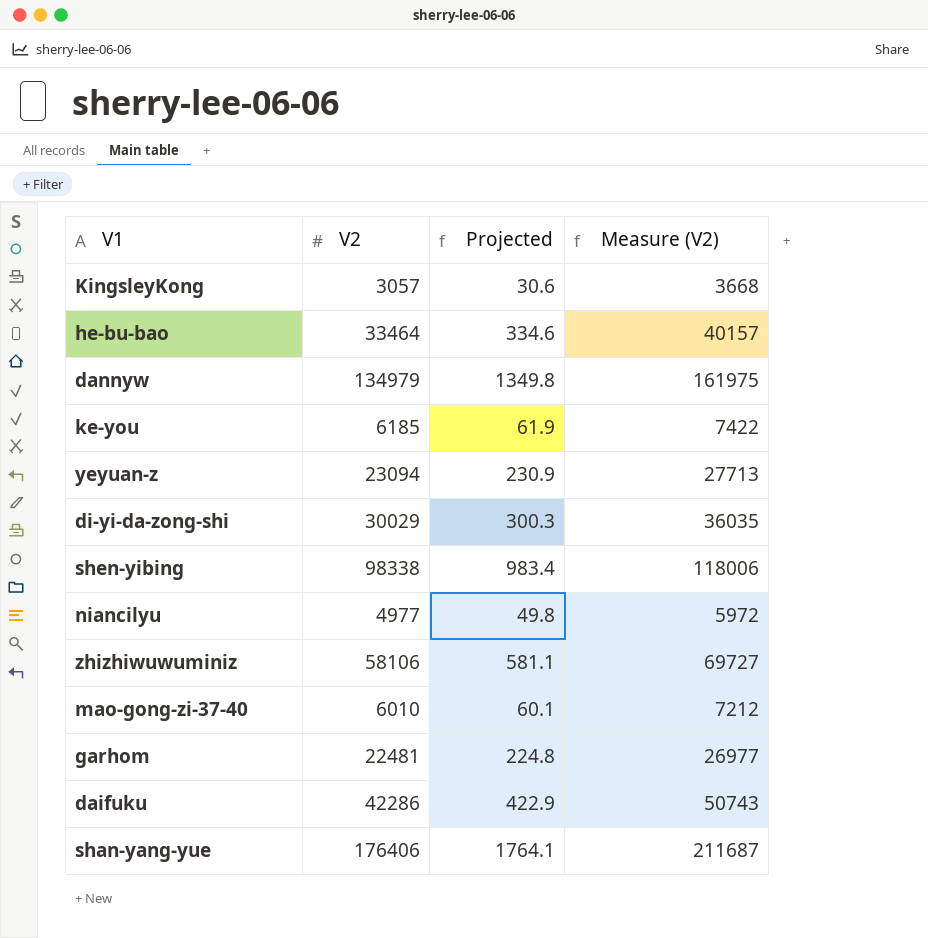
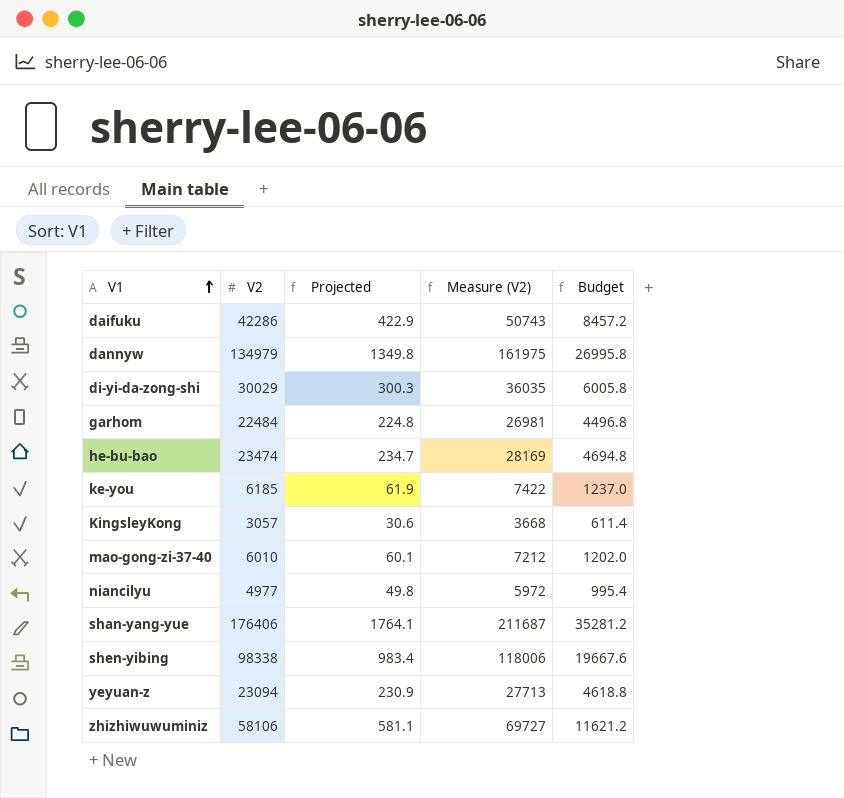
row order: none -> V1 ascending
column Budget | formula: none -> [V2] * 0.2
garhom | V2: 22481 -> 22484
garhom | Measure (V2): 26977 -> 26981
he-bu-bao | V2: 33464 -> 23474
he-bu-bao | Projected: 334.6 -> 234.7
he-bu-bao | Measure (V2): 40157 -> 28169

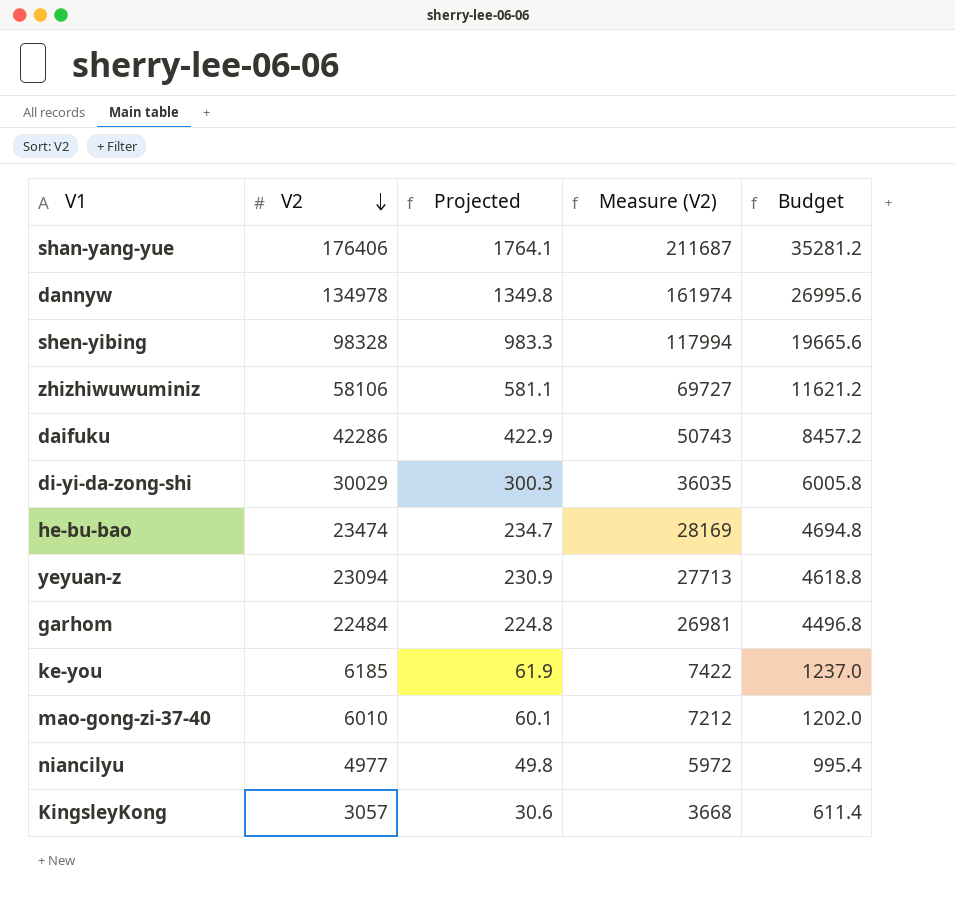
row order: V1 ascending -> V2 descending
dannyw | V2: 134979 -> 134978
dannyw | Measure (V2): 161975 -> 161974
dannyw | Budget: 26995.8 -> 26995.6
shen-yibing | V2: 98338 -> 98328
shen-yibing | Projected: 983.4 -> 983.3
shen-yibing | Measure (V2): 118006 -> 117994
shen-yibing | Budget: 19667.6 -> 19665.6

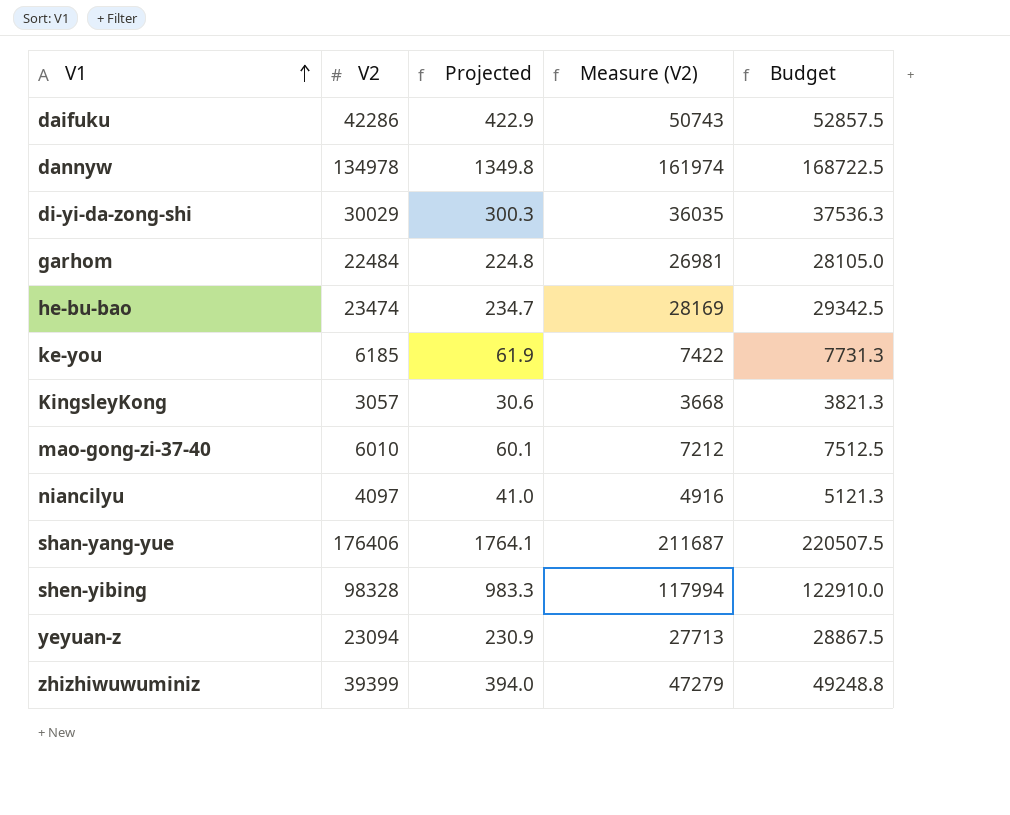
row order: V2 descending -> V1 ascending
column Budget | formula: [V2] * 0.2 -> [V2] * 1.25
niancilyu | V2: 4977 -> 4097
niancilyu | Projected: 49.8 -> 41.0
niancilyu | Measure (V2): 5972 -> 4916
zhizhiwuwuminiz | V2: 58106 -> 39399
zhizhiwuwuminiz | Projected: 581.1 -> 394.0
zhizhiwuwuminiz | Measure (V2): 69727 -> 47279

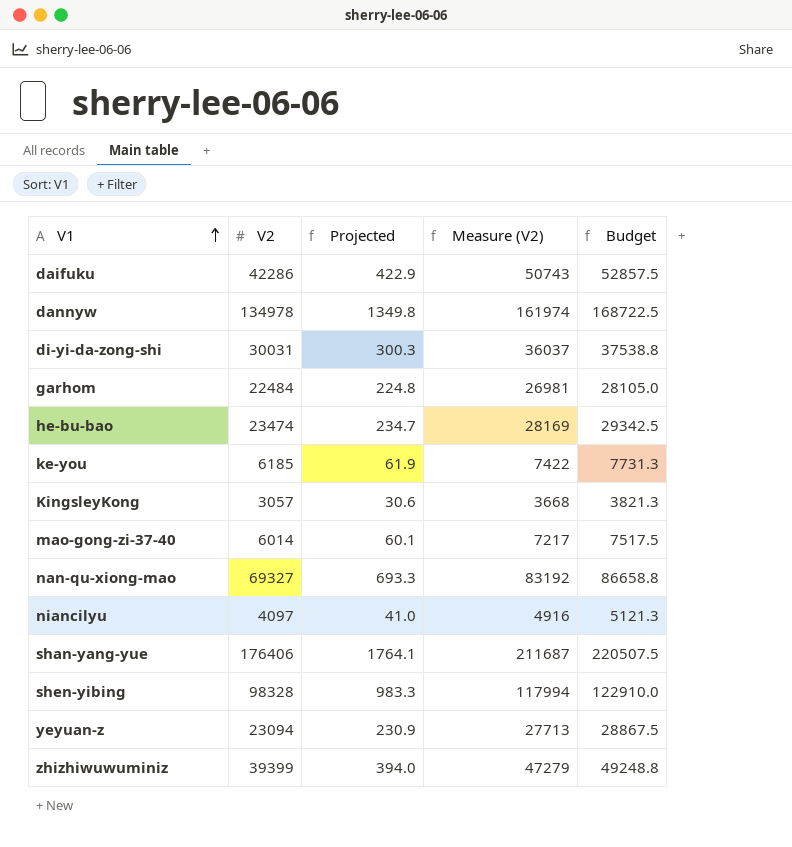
di-yi-da-zong-shi | V2: 30029 -> 30031
di-yi-da-zong-shi | Measure (V2): 36035 -> 36037
di-yi-da-zong-shi | Budget: 37536.3 -> 37538.8
mao-gong-zi-37-40 | V2: 6010 -> 6014
mao-gong-zi-37-40 | Measure (V2): 7212 -> 7217
mao-gong-zi-37-40 | Budget: 7512.5 -> 7517.5
row nan-qu-xiong-mao: none -> 69327 | 693.3 | 83192 | 86658.8

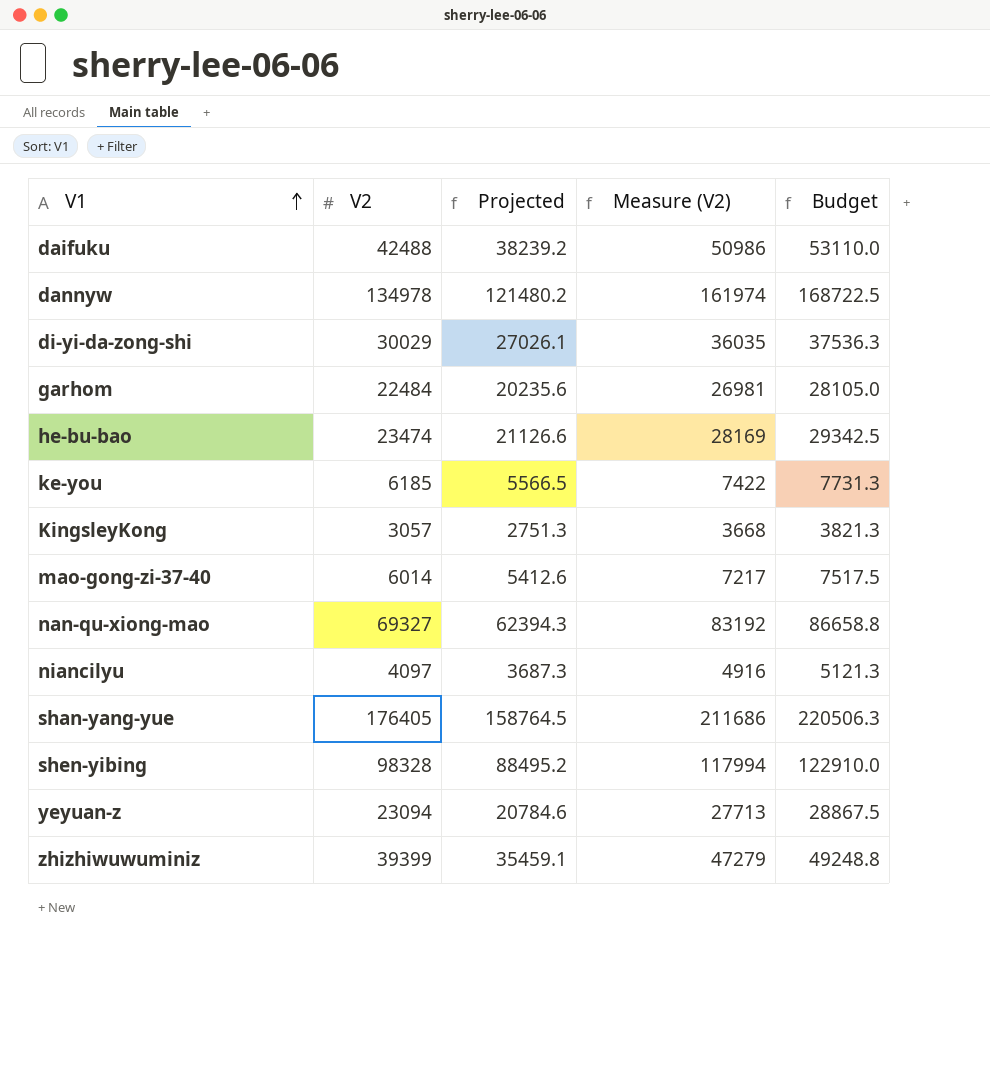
column Projected | formula: [V2] * 0.01 -> [V2] * 0.9
daifuku | V2: 42286 -> 42488
daifuku | Measure (V2): 50743 -> 50986
daifuku | Budget: 52857.5 -> 53110.0
di-yi-da-zong-shi | V2: 30031 -> 30029
di-yi-da-zong-shi | Measure (V2): 36037 -> 36035
di-yi-da-zong-shi | Budget: 37538.8 -> 37536.3
shan-yang-yue | V2: 176406 -> 176405
shan-yang-yue | Measure (V2): 211687 -> 211686
shan-yang-yue | Budget: 220507.5 -> 220506.3

